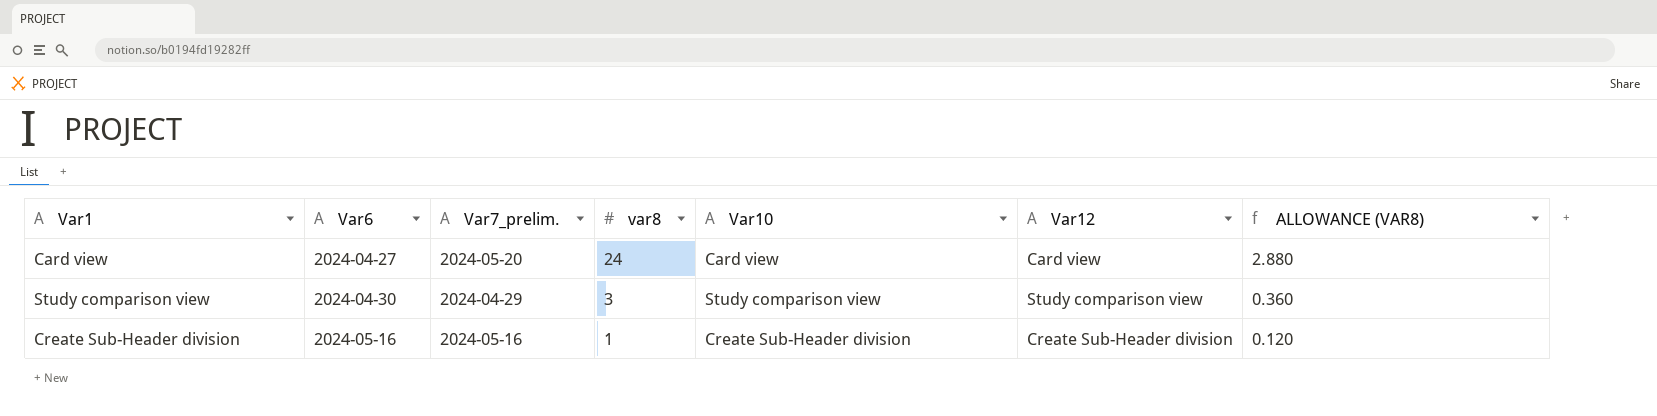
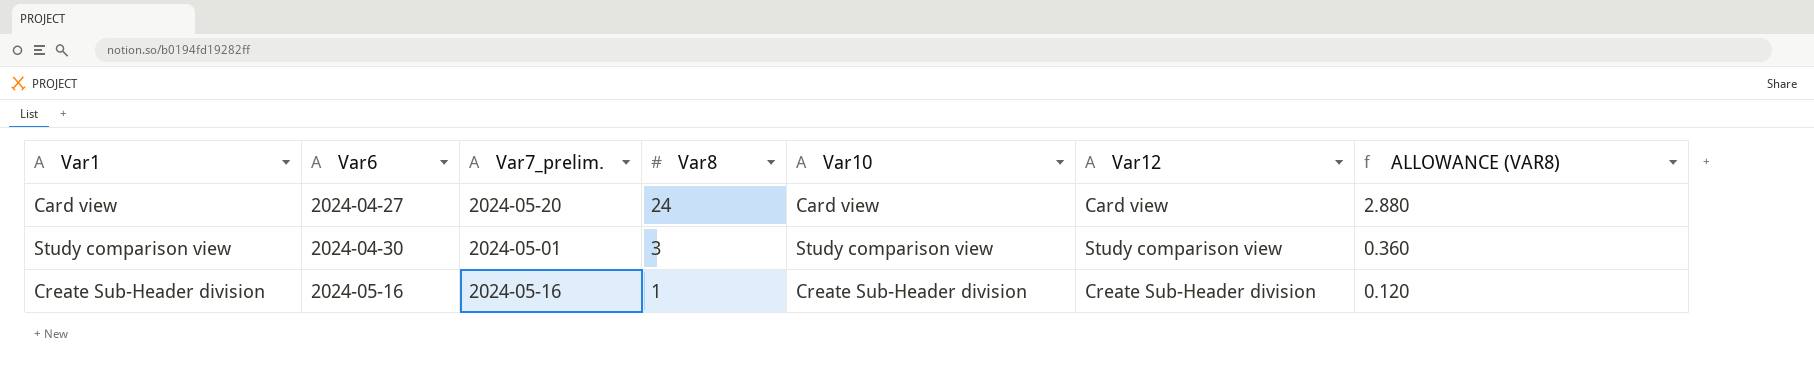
column name: var8 -> Var8
Study comparison view | Var7_prelim.: 2024-04-29 -> 2024-05-01

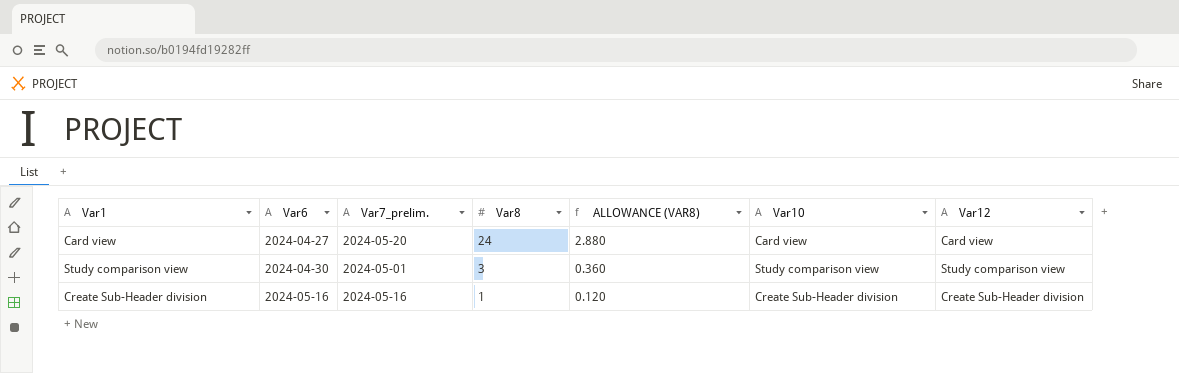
column ALLOWANCE (VAR8) | position: 7 -> 5

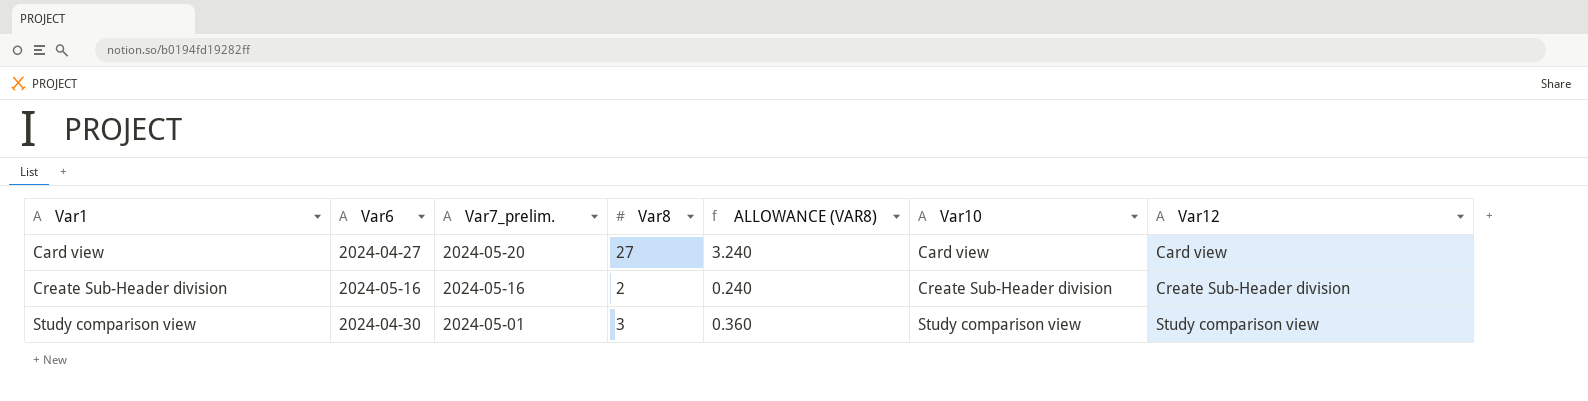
row order: Var6 ascending -> Var1 ascending
Card view | Var8: 24 -> 27
Card view | ALLOWANCE (VAR8): 2.880 -> 3.240
Create Sub-Header division | Var8: 1 -> 2
Create Sub-Header division | ALLOWANCE (VAR8): 0.120 -> 0.240

